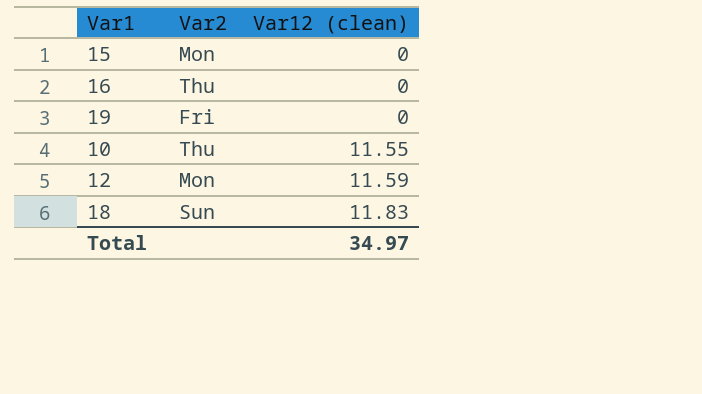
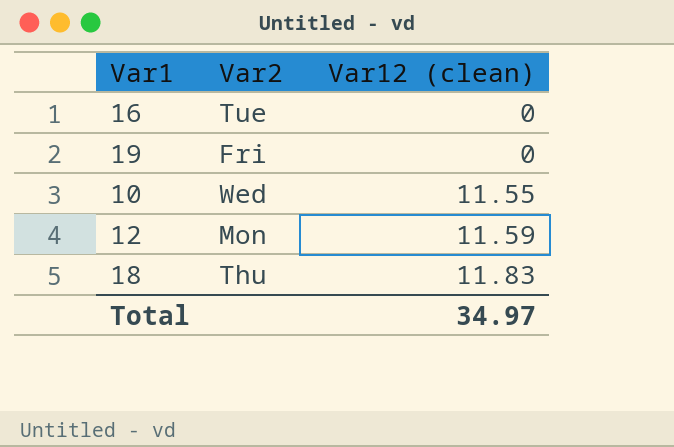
row 15: Mon | 0 -> none
16 | Var2: Thu -> Tue
10 | Var2: Thu -> Wed
18 | Var2: Sun -> Thu

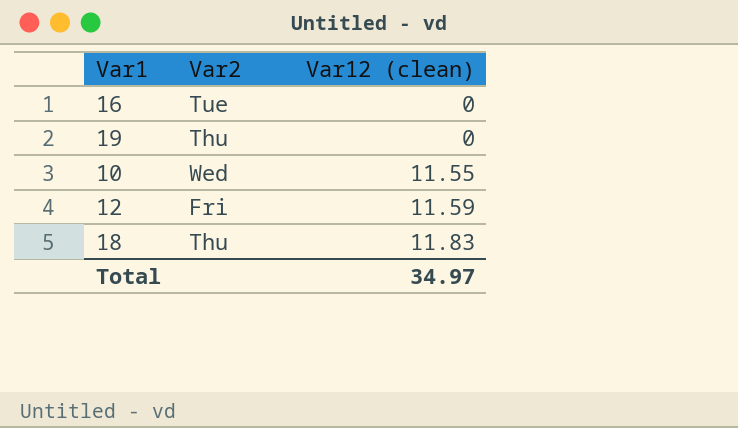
19 | Var2: Fri -> Thu
12 | Var2: Mon -> Fri

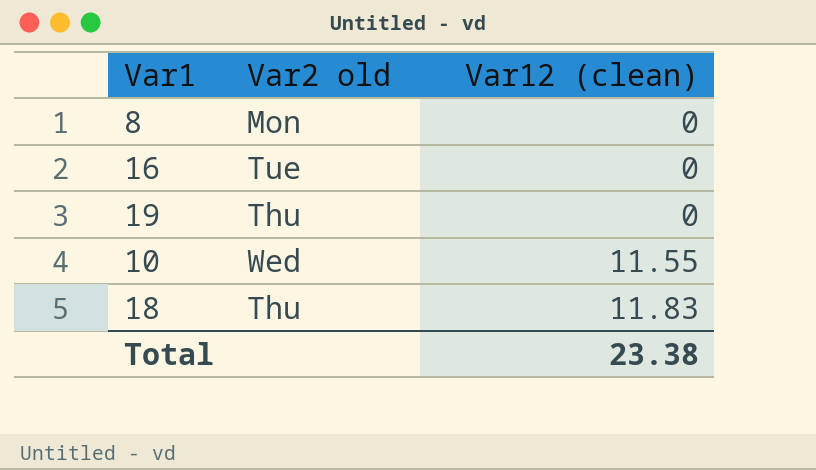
column name: Var2 -> Var2 old
row 12: Fri | 11.59 -> none
row 8: none -> Mon | 0
Total | Var12 (clean): 34.97 -> 23.38

